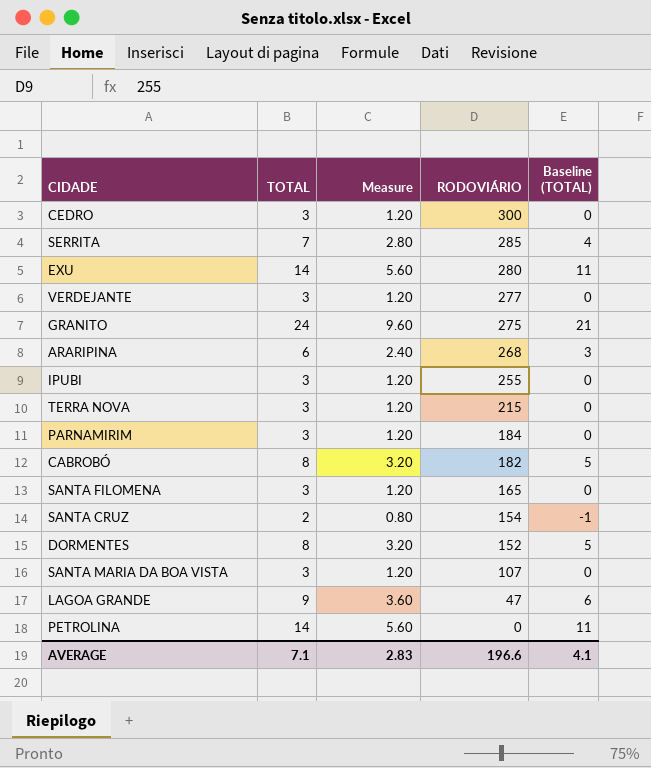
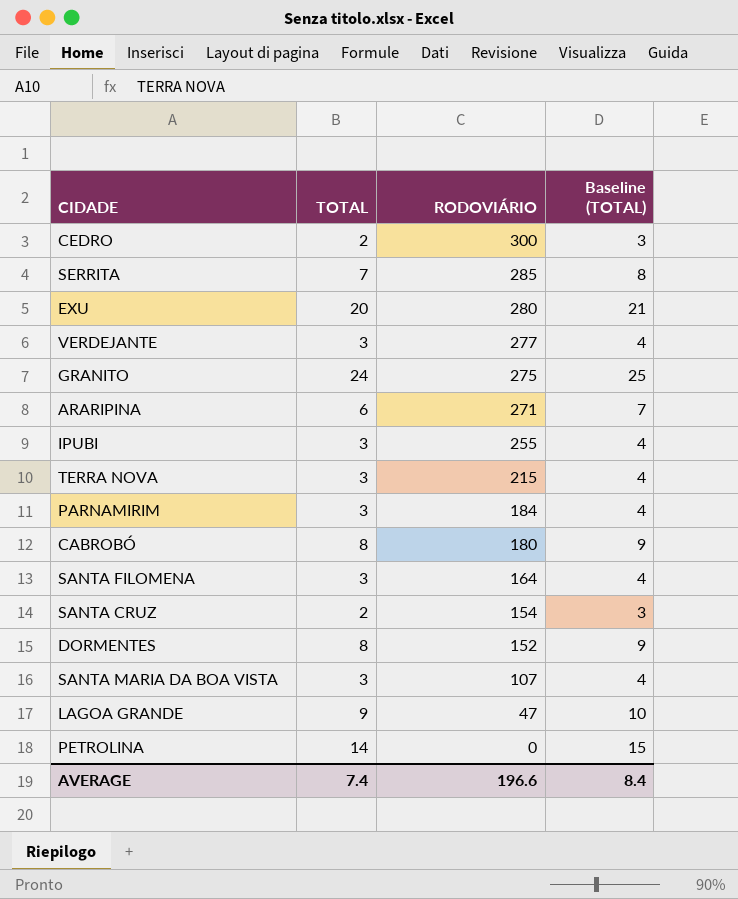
column Measure | formula: [TOTAL] * 0.4 -> none
column Baseline (TOTAL) | formula: [TOTAL] - 3 -> [TOTAL] + 1
CEDRO | TOTAL: 3 -> 2
EXU | TOTAL: 14 -> 20
ARARIPINA | RODOVIÁRIO: 268 -> 271
CABROBÓ | RODOVIÁRIO: 182 -> 180
SANTA FILOMENA | RODOVIÁRIO: 165 -> 164
AVERAGE | TOTAL: 7.1 -> 7.4
AVERAGE | Baseline (TOTAL): 4.1 -> 8.4

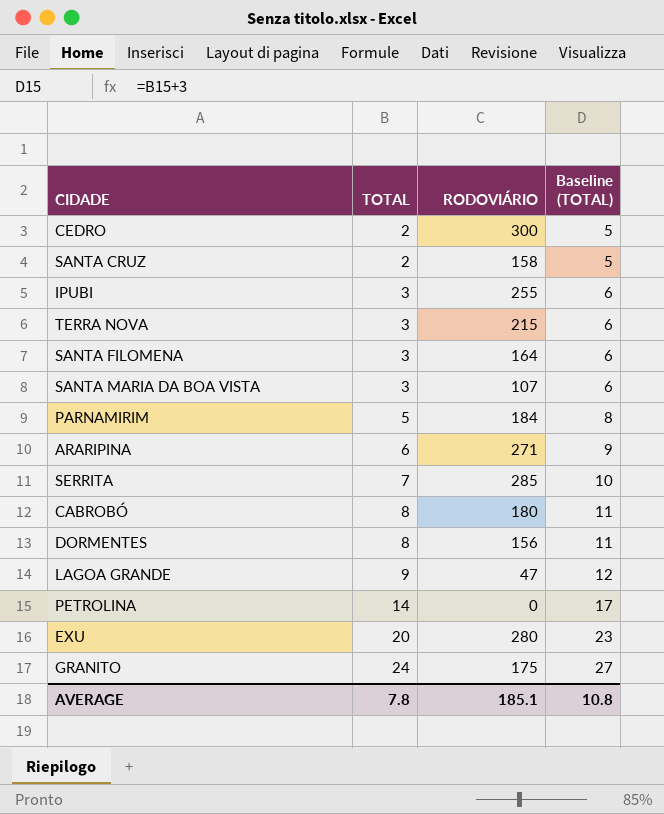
row order: RODOVIÁRIO descending -> TOTAL ascending
column Baseline (TOTAL) | formula: [TOTAL] + 1 -> [TOTAL] + 3
row VERDEJANTE: 3 | 277 | 4 -> none
SANTA CRUZ | RODOVIÁRIO: 154 -> 158
PARNAMIRIM | TOTAL: 3 -> 5
DORMENTES | RODOVIÁRIO: 152 -> 156
GRANITO | RODOVIÁRIO: 275 -> 175
AVERAGE | TOTAL: 7.4 -> 7.8
AVERAGE | RODOVIÁRIO: 196.6 -> 185.1
AVERAGE | Baseline (TOTAL): 8.4 -> 10.8

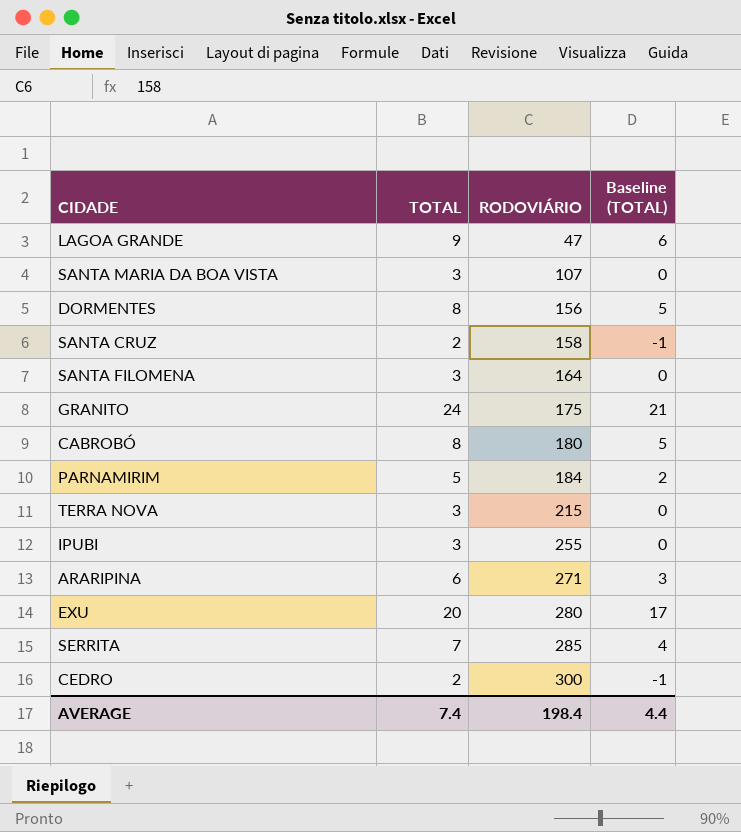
row order: TOTAL ascending -> RODOVIÁRIO ascending
column Baseline (TOTAL) | formula: [TOTAL] + 3 -> [TOTAL] - 3
row PETROLINA: 14 | 0 | 17 -> none
AVERAGE | TOTAL: 7.8 -> 7.4
AVERAGE | RODOVIÁRIO: 185.1 -> 198.4
AVERAGE | Baseline (TOTAL): 10.8 -> 4.4

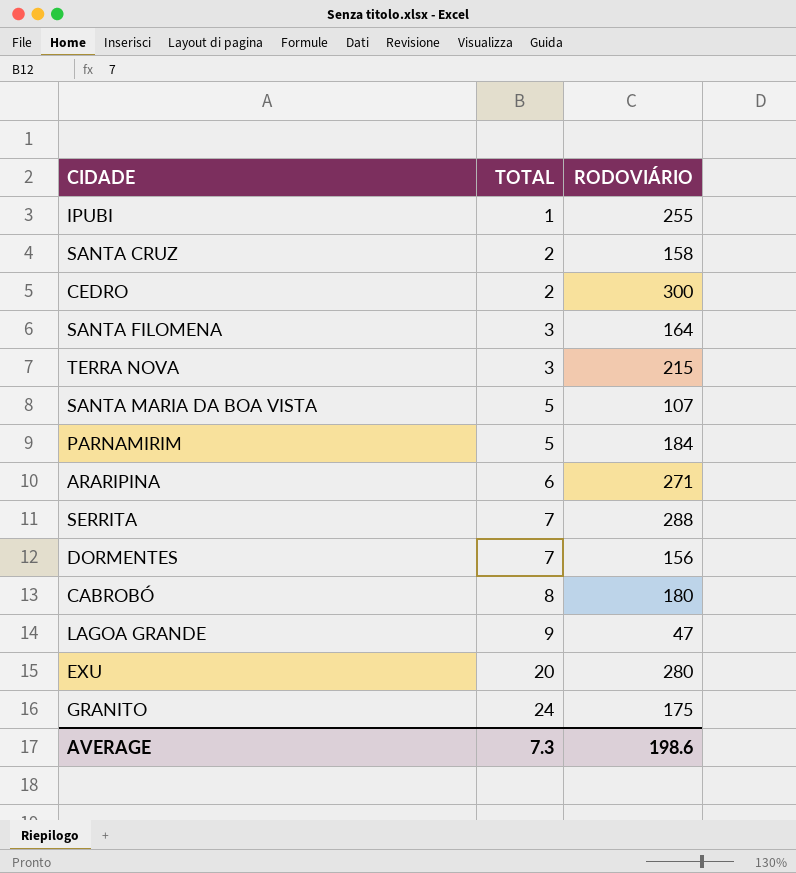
row order: RODOVIÁRIO ascending -> TOTAL ascending
column Baseline (TOTAL) | formula: [TOTAL] - 3 -> none
IPUBI | TOTAL: 3 -> 1
SANTA MARIA DA BOA VISTA | TOTAL: 3 -> 5
SERRITA | RODOVIÁRIO: 285 -> 288
DORMENTES | TOTAL: 8 -> 7
AVERAGE | TOTAL: 7.4 -> 7.3
AVERAGE | RODOVIÁRIO: 198.4 -> 198.6

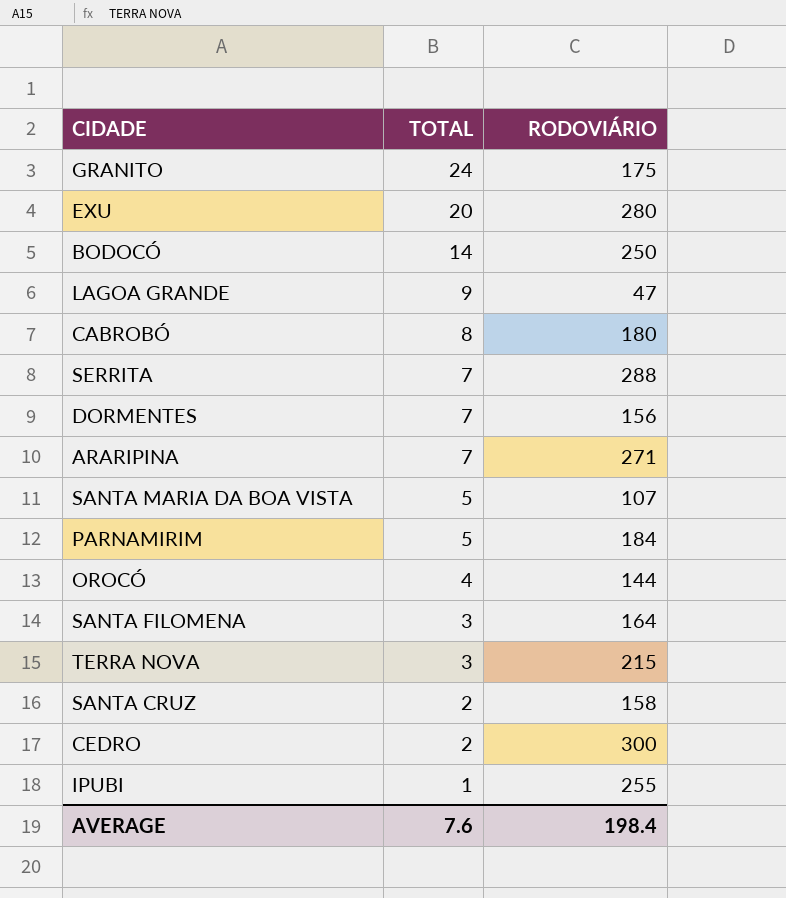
row order: TOTAL ascending -> TOTAL descending
row BODOCÓ: none -> 14 | 250
ARARIPINA | TOTAL: 6 -> 7
row OROCÓ: none -> 4 | 144
AVERAGE | TOTAL: 7.3 -> 7.6
AVERAGE | RODOVIÁRIO: 198.6 -> 198.4

